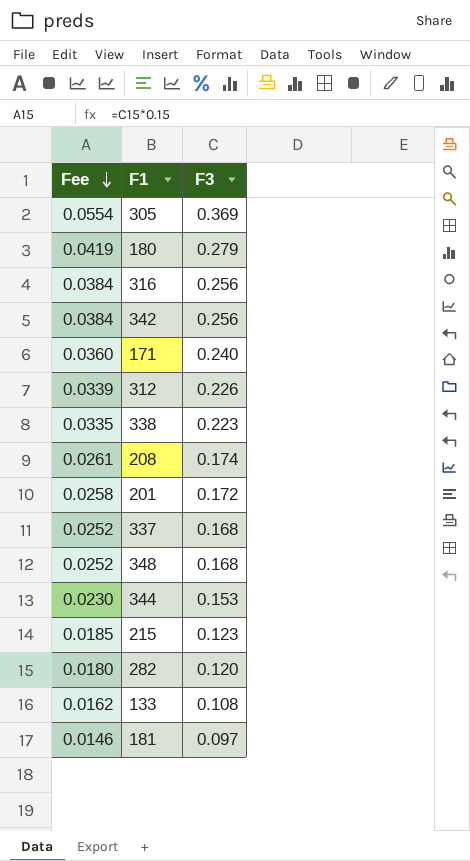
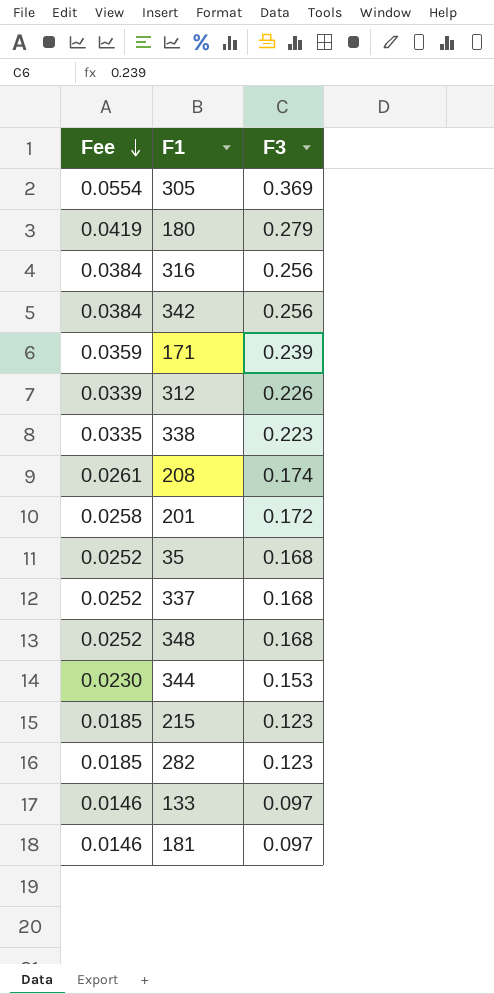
171 | Fee: 0.0360 -> 0.0359
171 | F3: 0.240 -> 0.239
row 35: none -> 0.0252 | 0.168
282 | Fee: 0.0180 -> 0.0185
282 | F3: 0.120 -> 0.123
133 | Fee: 0.0162 -> 0.0146
133 | F3: 0.108 -> 0.097

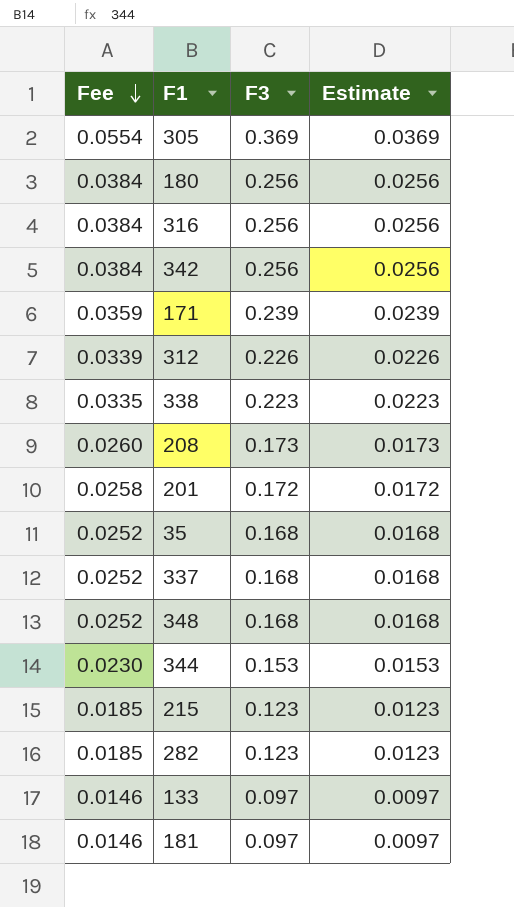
column Estimate | formula: none -> [F3] * 0.1
180 | Fee: 0.0419 -> 0.0384
180 | F3: 0.279 -> 0.256
208 | Fee: 0.0261 -> 0.0260
208 | F3: 0.174 -> 0.173

